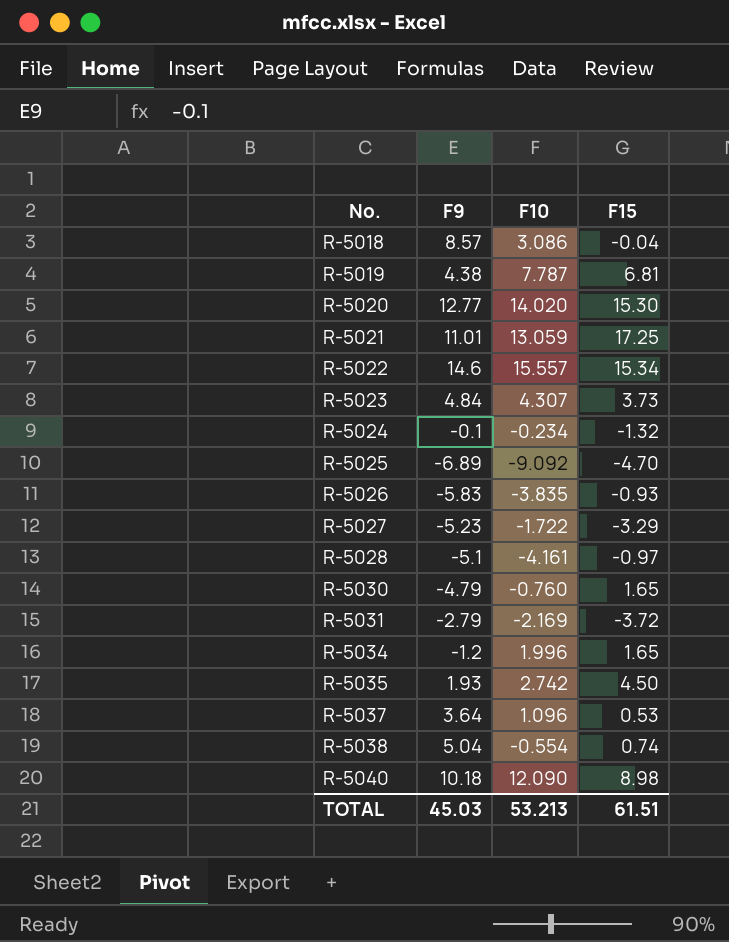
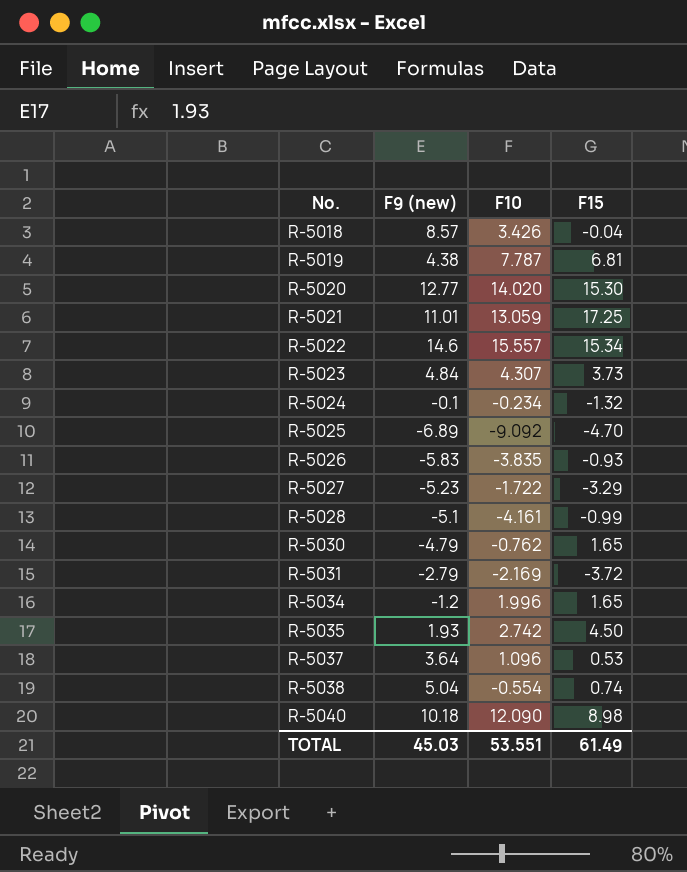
column name: F9 -> F9 (new)
R-5018 | F10: 3.086 -> 3.426
R-5028 | F15: -0.97 -> -0.99
R-5030 | F10: -0.760 -> -0.762
TOTAL | F10: 53.213 -> 53.551
TOTAL | F15: 61.51 -> 61.49

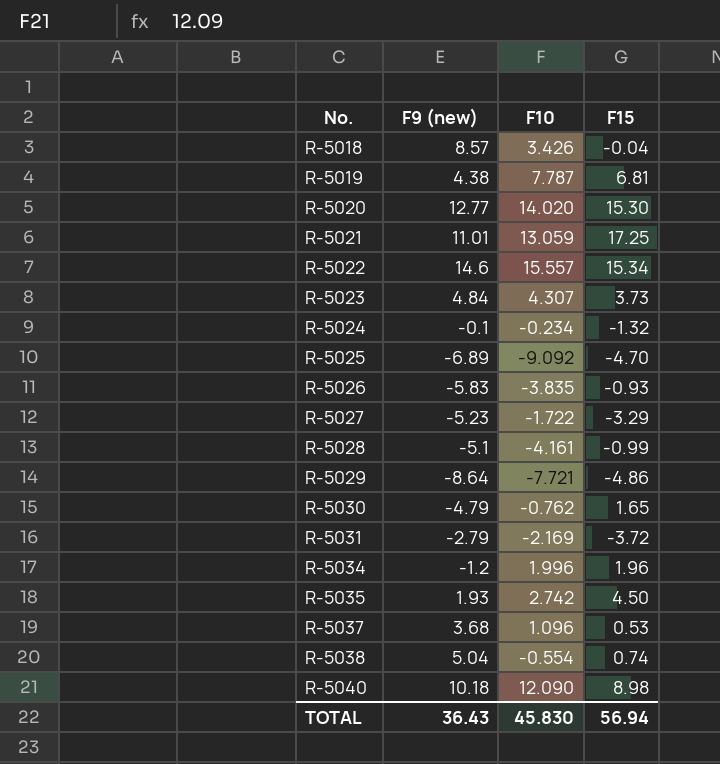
row R-5029: none -> -8.64 | -7.721 | -4.86
R-5034 | F15: 1.65 -> 1.96
R-5037 | F9 (new): 3.64 -> 3.68
TOTAL | F9 (new): 45.03 -> 36.43
TOTAL | F10: 53.551 -> 45.830
TOTAL | F15: 61.49 -> 56.94

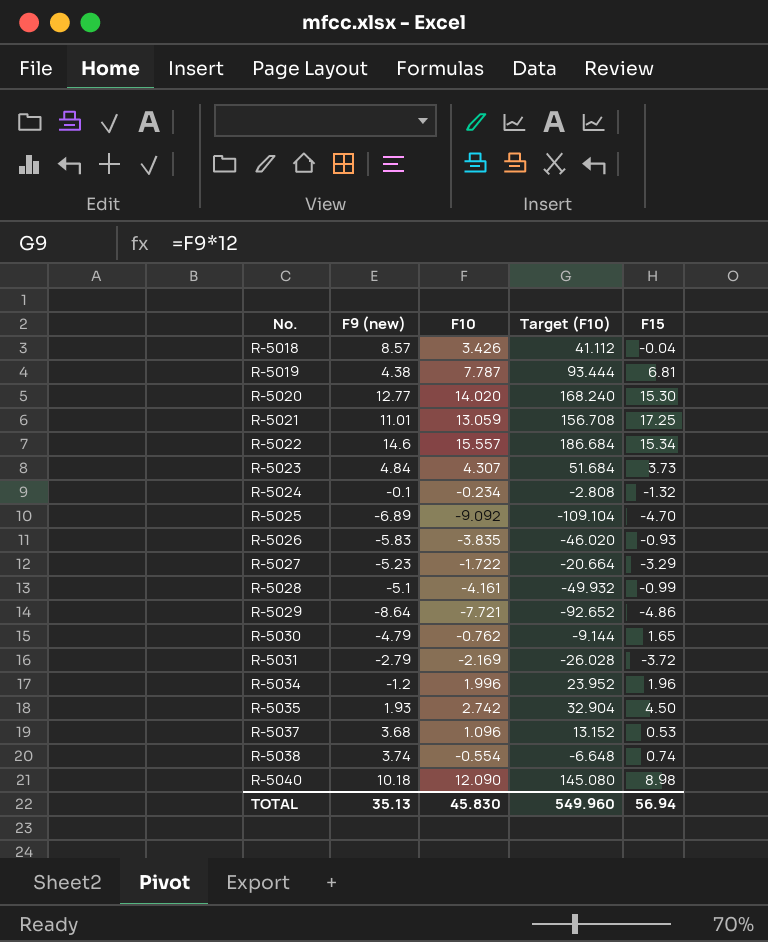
column Target (F10) | formula: none -> [F10] * 12
R-5038 | F9 (new): 5.04 -> 3.74
TOTAL | F9 (new): 36.43 -> 35.13

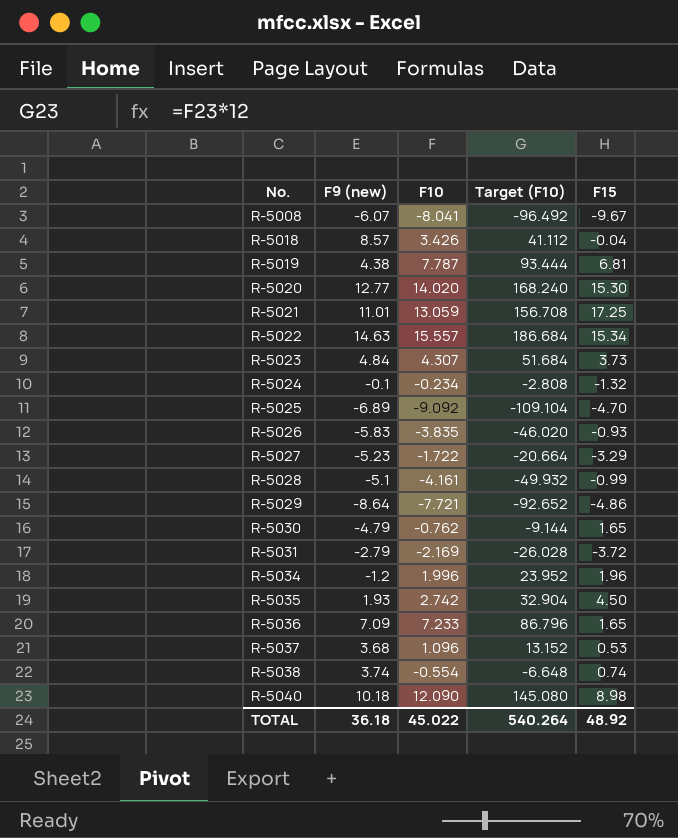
row R-5008: none -> -6.07 | -8.041 | -96.492 | -9.67
R-5022 | F9 (new): 14.6 -> 14.63
row R-5036: none -> 7.09 | 7.233 | 86.796 | 1.65
TOTAL | F9 (new): 35.13 -> 36.18
TOTAL | F10: 45.830 -> 45.022
TOTAL | Target (F10): 549.960 -> 540.264
TOTAL | F15: 56.94 -> 48.92

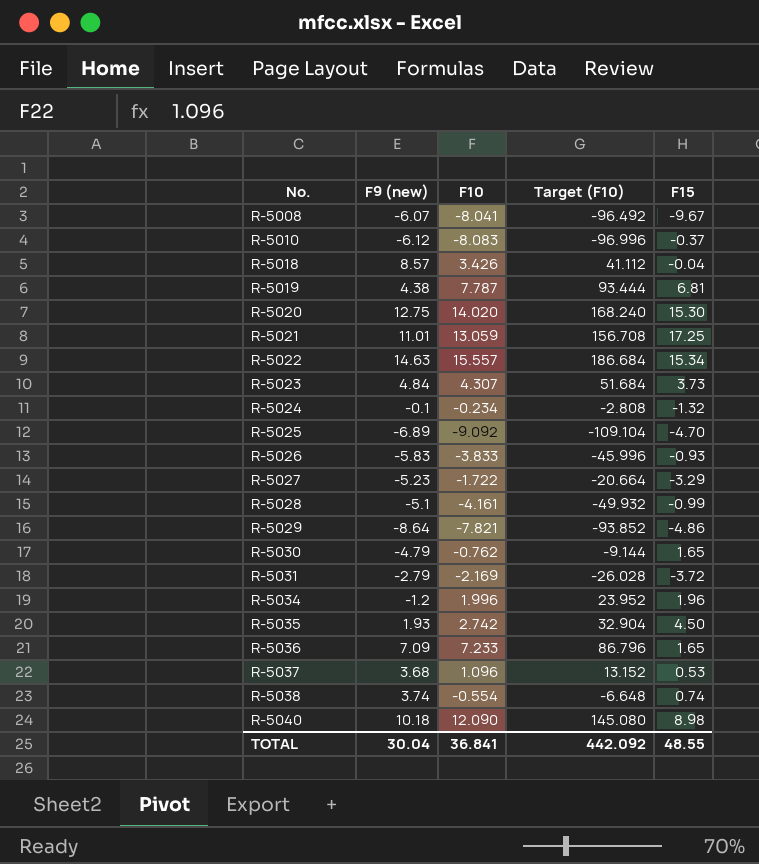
row R-5010: none -> -6.12 | -8.083 | -96.996 | -0.37
R-5020 | F9 (new): 12.77 -> 12.75
R-5026 | F10: -3.835 -> -3.833
R-5026 | Target (F10): -46.020 -> -45.996
R-5029 | F10: -7.721 -> -7.821
R-5029 | Target (F10): -92.652 -> -93.852
TOTAL | F9 (new): 36.18 -> 30.04
TOTAL | F10: 45.022 -> 36.841
TOTAL | Target (F10): 540.264 -> 442.092
TOTAL | F15: 48.92 -> 48.55

